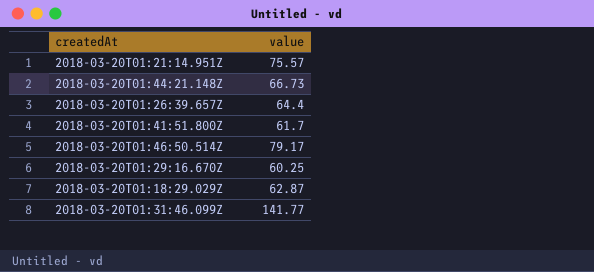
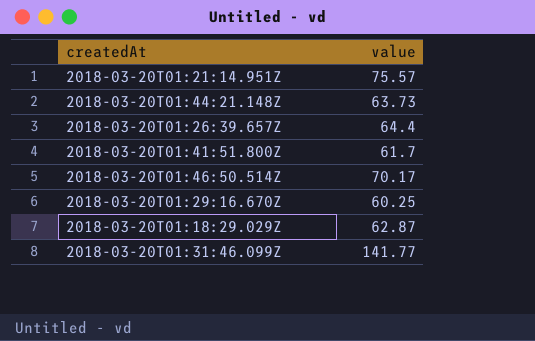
2018-03-20T01:44:21.148Z | value: 66.73 -> 63.73
2018-03-20T01:46:50.514Z | value: 79.17 -> 70.17

